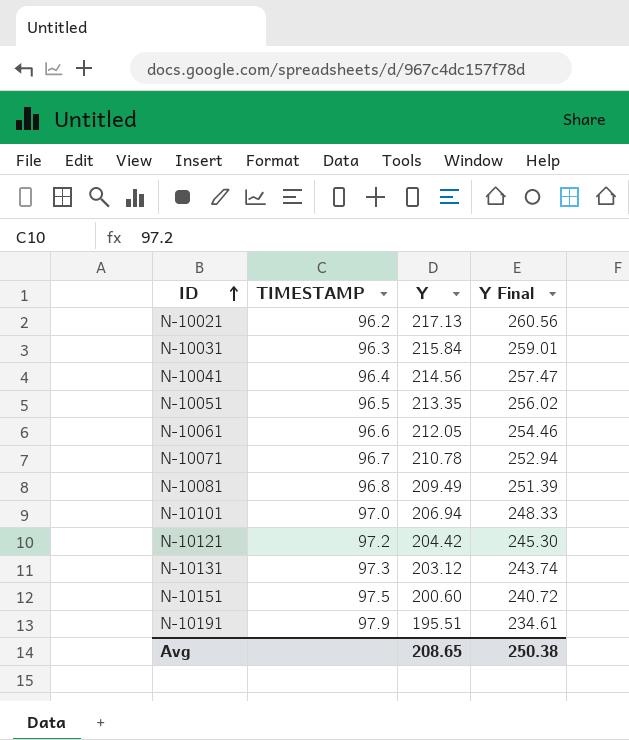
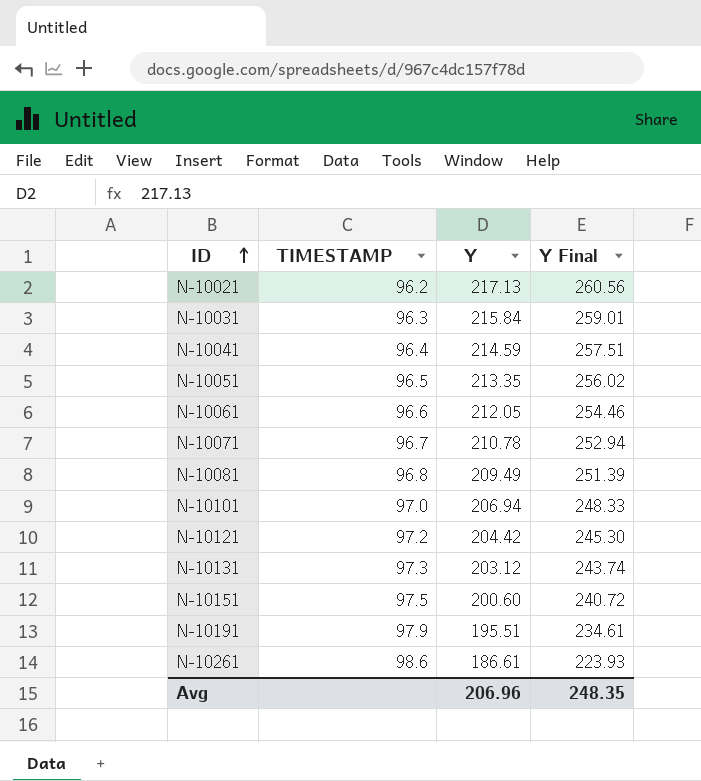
N-10041 | Y: 214.56 -> 214.59
N-10041 | Y Final: 257.47 -> 257.51
row N-10261: none -> 98.6 | 186.61 | 223.93
Avg | Y: 208.65 -> 206.96
Avg | Y Final: 250.38 -> 248.35

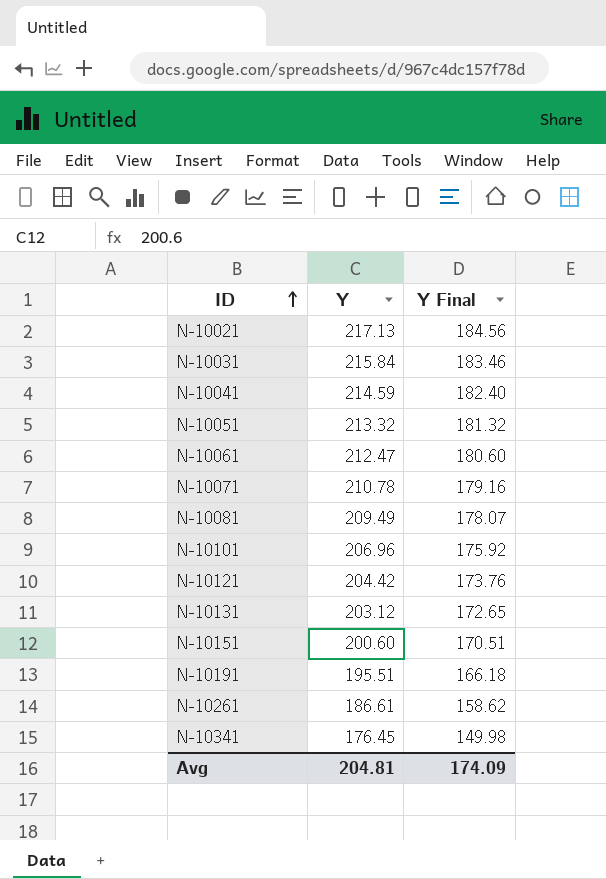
column TIMESTAMP | position: 2 -> none
column Y Final | formula: [Y] * 1.2 -> [Y] * 0.85
N-10051 | Y: 213.35 -> 213.32
N-10061 | Y: 212.05 -> 212.47
N-10101 | Y: 206.94 -> 206.96
row N-10341: none -> 176.45 | 149.98
Avg | Y: 206.96 -> 204.81
Avg | Y Final: 248.35 -> 174.09

